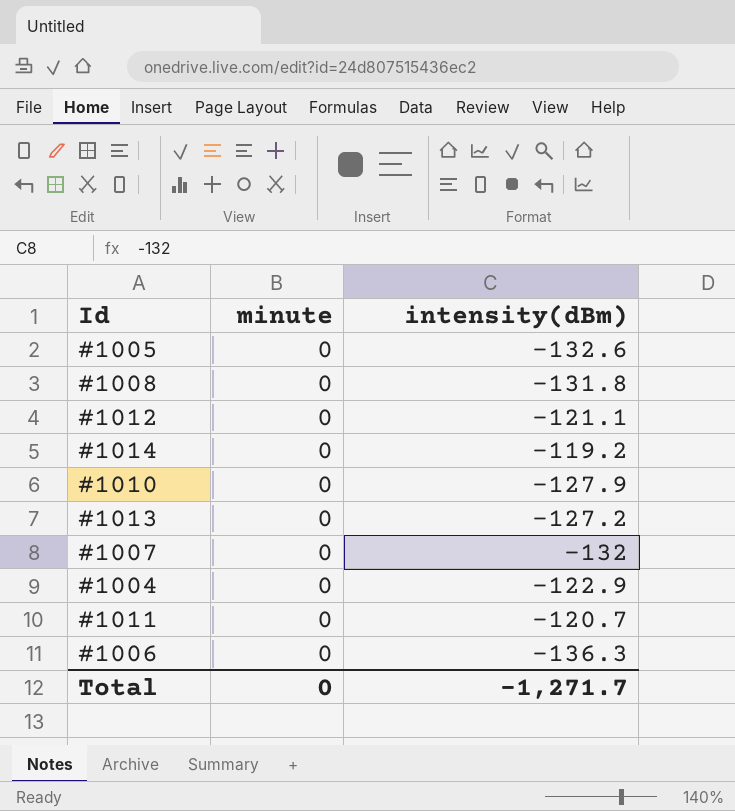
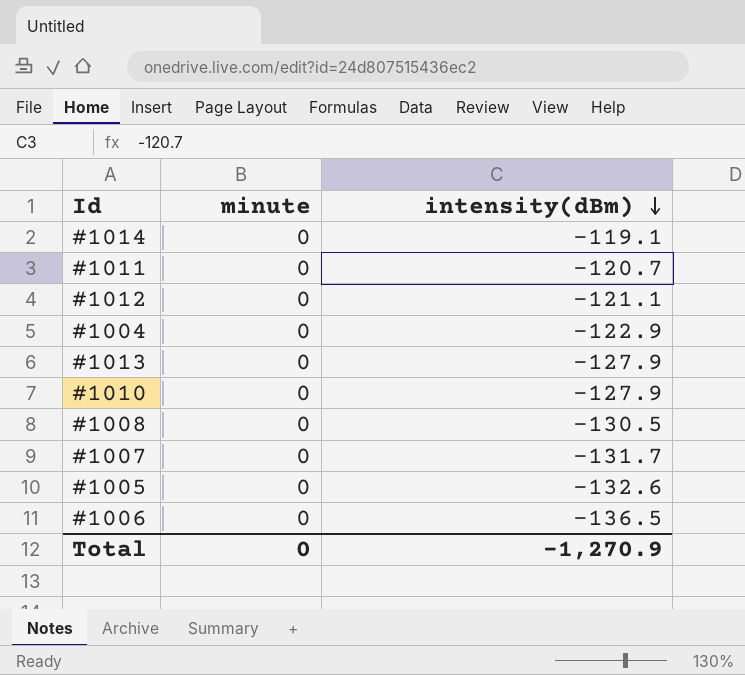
row order: none -> intensity(dBm) descending
#1014 | intensity(dBm): -119.2 -> -119.1
#1013 | intensity(dBm): -127.2 -> -127.9
#1008 | intensity(dBm): -131.8 -> -130.5
#1007 | intensity(dBm): -132 -> -131.7
#1006 | intensity(dBm): -136.3 -> -136.5
Total | intensity(dBm): -1,271.7 -> -1,270.9

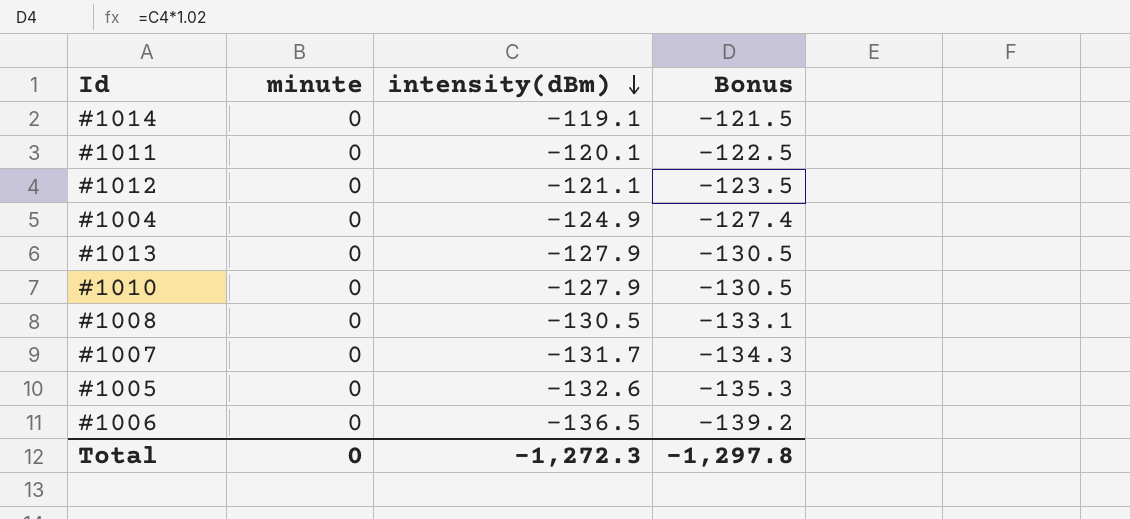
column Bonus | formula: none -> [intensity(dBm)] * 1.02
#1011 | intensity(dBm): -120.7 -> -120.1
#1004 | intensity(dBm): -122.9 -> -124.9
Total | intensity(dBm): -1,270.9 -> -1,272.3

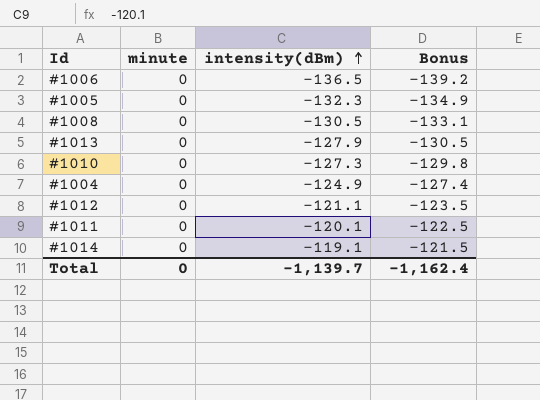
row order: intensity(dBm) descending -> intensity(dBm) ascending
row #1007: 0 | -131.7 | -134.3 -> none
#1005 | intensity(dBm): -132.6 -> -132.3
#1005 | Bonus: -135.3 -> -134.9
#1010 | intensity(dBm): -127.9 -> -127.3
#1010 | Bonus: -130.5 -> -129.8
Total | intensity(dBm): -1,272.3 -> -1,139.7
Total | Bonus: -1,297.8 -> -1,162.4

